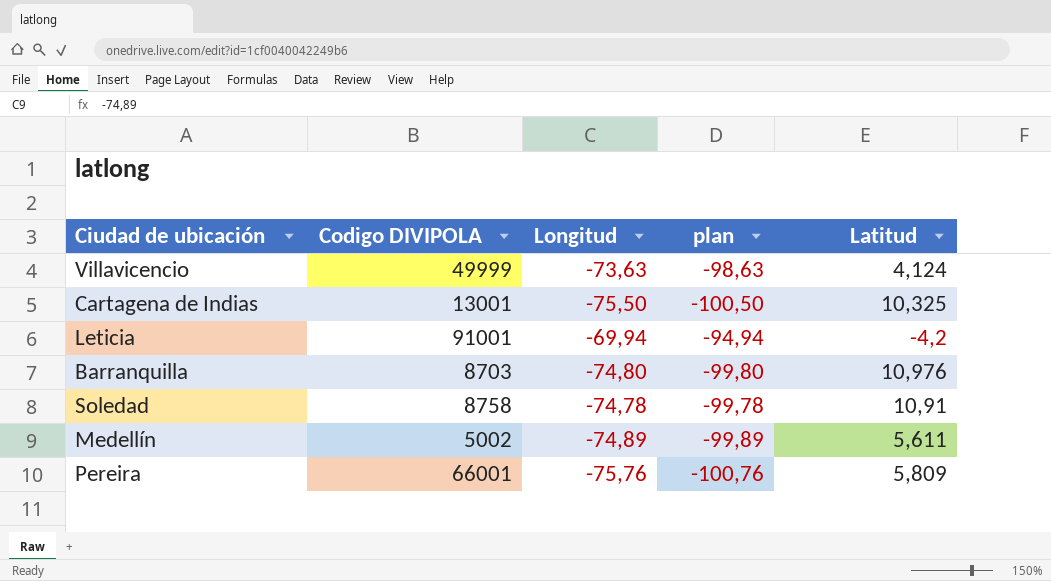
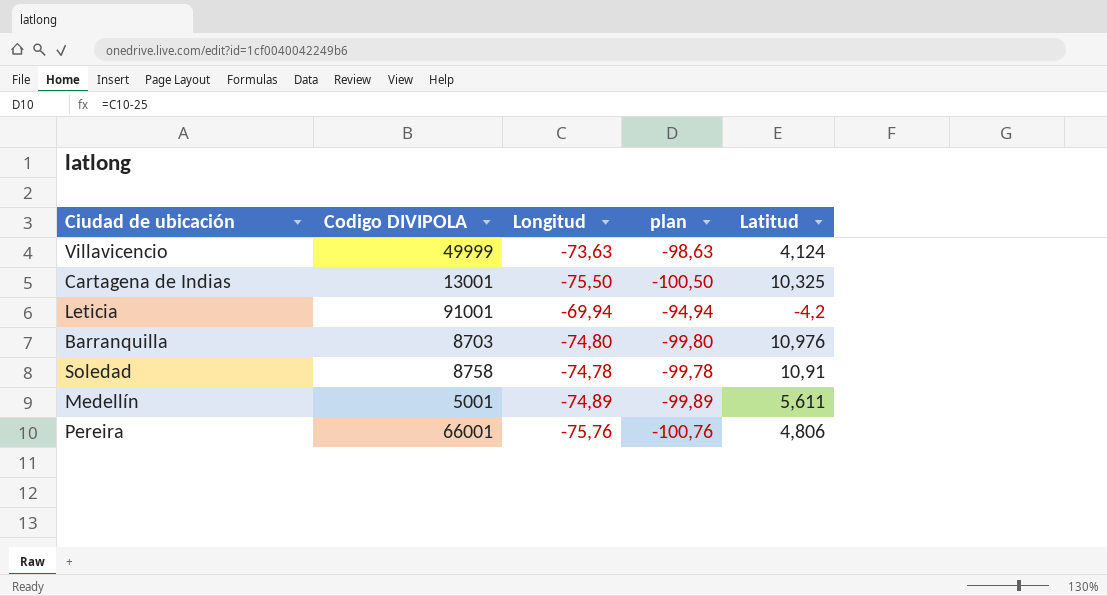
Medellín | Codigo DIVIPOLA: 5002 -> 5001
Pereira | Latitud: 5,809 -> 4,806

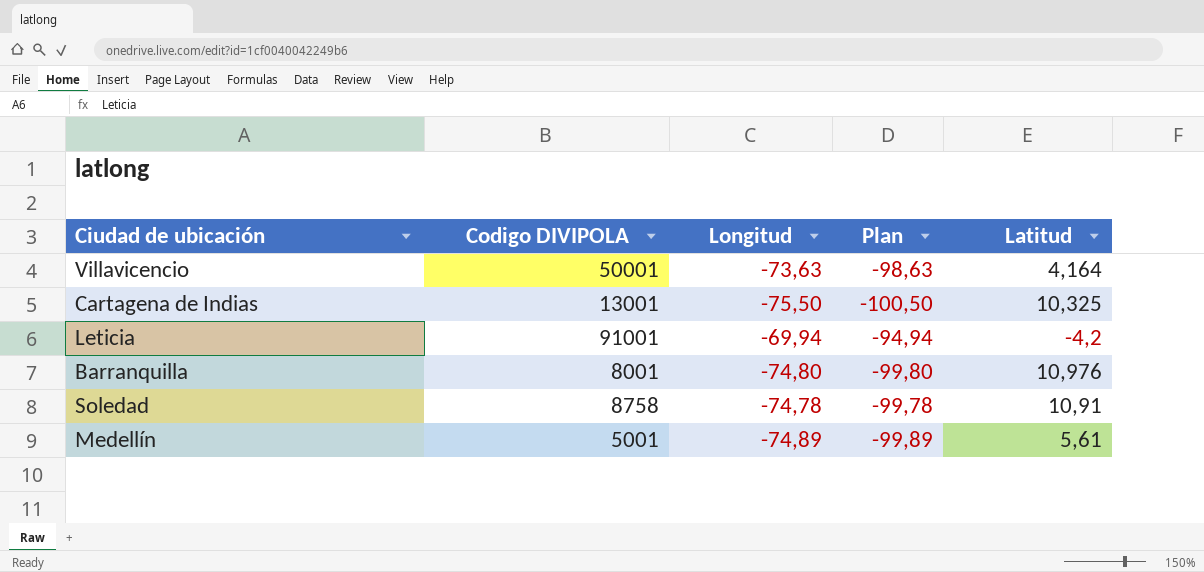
column name: plan -> Plan
row Pereira: 66001 | -75,76 | -100,76 | 4,806 -> none
Villavicencio | Codigo DIVIPOLA: 49999 -> 50001
Villavicencio | Latitud: 4,124 -> 4,164
Barranquilla | Codigo DIVIPOLA: 8703 -> 8001
Medellín | Latitud: 5,611 -> 5,61

